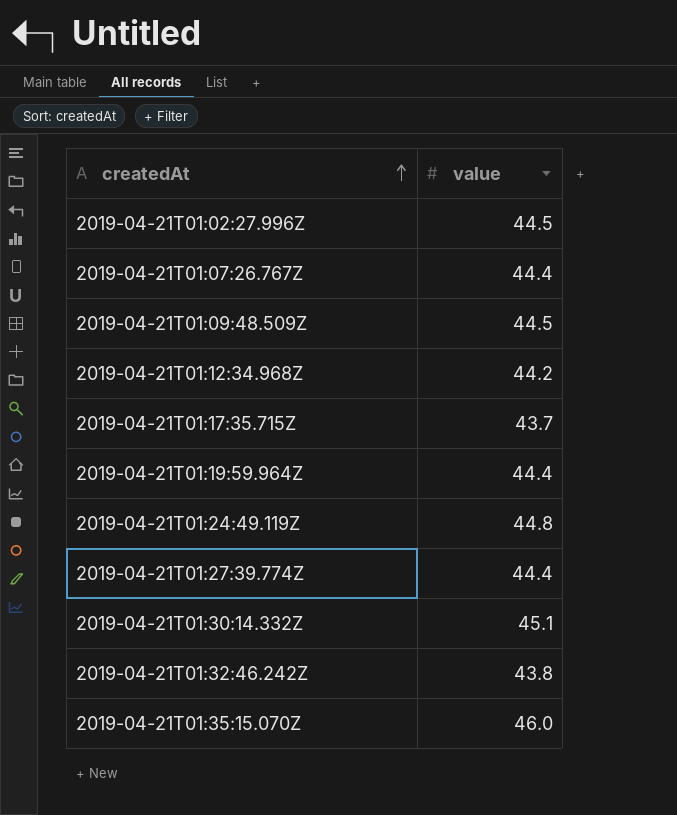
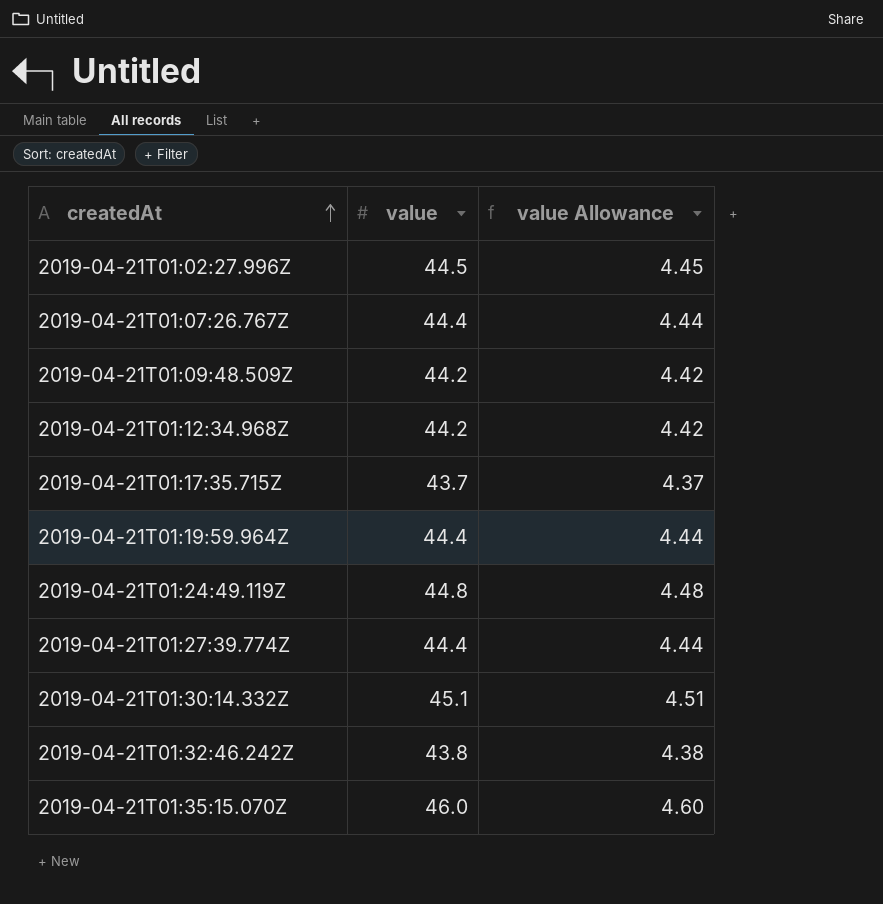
column value Allowance | formula: none -> [value] * 0.1
2019-04-21T01:09:48.509Z | value: 44.5 -> 44.2

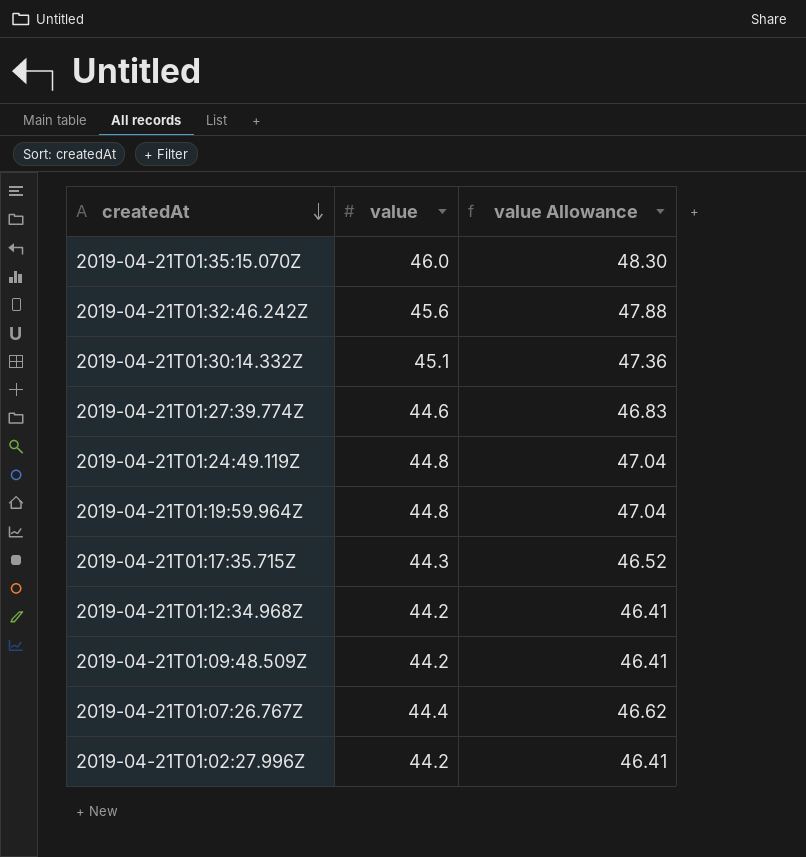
row order: createdAt ascending -> createdAt descending
column value Allowance | formula: [value] * 0.1 -> [value] * 1.05
2019-04-21T01:32:46.242Z | value: 43.8 -> 45.6
2019-04-21T01:27:39.774Z | value: 44.4 -> 44.6
2019-04-21T01:19:59.964Z | value: 44.4 -> 44.8
2019-04-21T01:17:35.715Z | value: 43.7 -> 44.3
2019-04-21T01:02:27.996Z | value: 44.5 -> 44.2

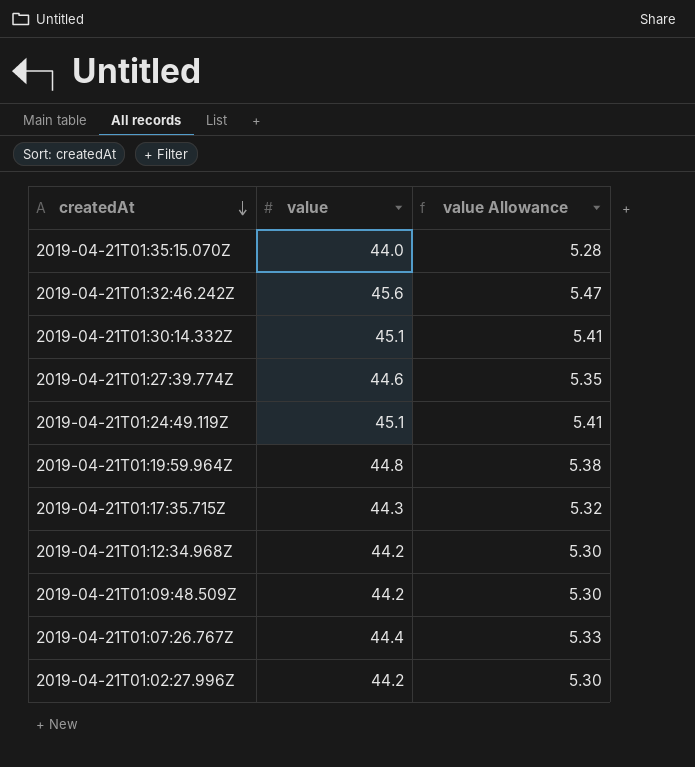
column value Allowance | formula: [value] * 1.05 -> [value] * 0.12
2019-04-21T01:35:15.070Z | value: 46.0 -> 44.0
2019-04-21T01:24:49.119Z | value: 44.8 -> 45.1

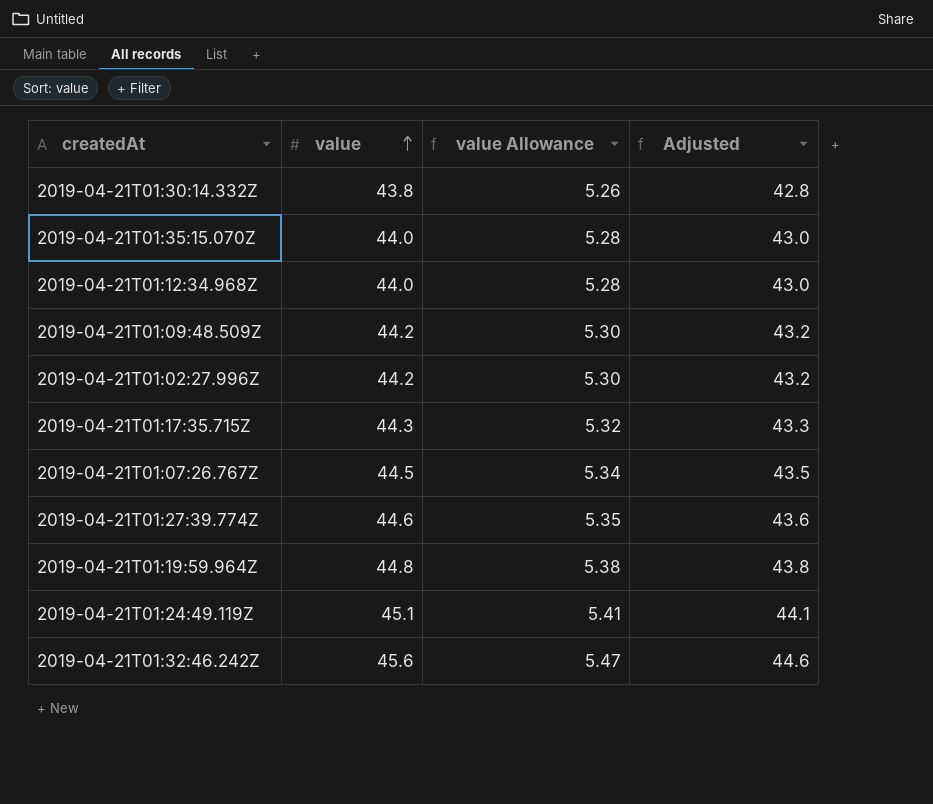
row order: createdAt descending -> value ascending
column Adjusted | formula: none -> [value] - 1
2019-04-21T01:30:14.332Z | value: 45.1 -> 43.8
2019-04-21T01:30:14.332Z | value Allowance: 5.41 -> 5.26
2019-04-21T01:12:34.968Z | value: 44.2 -> 44.0
2019-04-21T01:12:34.968Z | value Allowance: 5.30 -> 5.28
2019-04-21T01:07:26.767Z | value: 44.4 -> 44.5
2019-04-21T01:07:26.767Z | value Allowance: 5.33 -> 5.34

